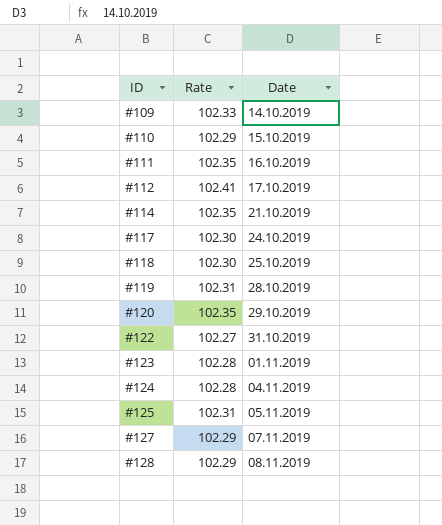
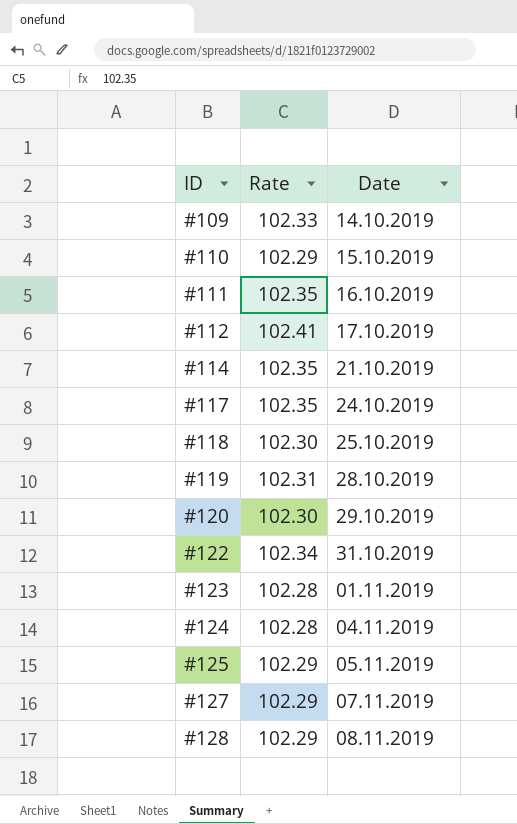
#117 | Rate: 102.30 -> 102.35
#120 | Rate: 102.35 -> 102.30
#122 | Rate: 102.27 -> 102.34
#125 | Rate: 102.31 -> 102.29

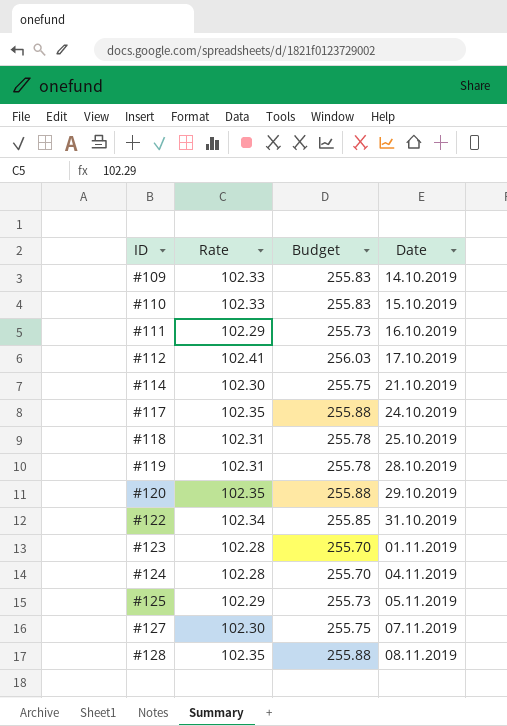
column Budget | formula: none -> [Rate] * 2.5
#110 | Rate: 102.29 -> 102.33
#111 | Rate: 102.35 -> 102.29
#114 | Rate: 102.35 -> 102.30
#118 | Rate: 102.30 -> 102.31
#120 | Rate: 102.30 -> 102.35
#127 | Rate: 102.29 -> 102.30
#128 | Rate: 102.29 -> 102.35

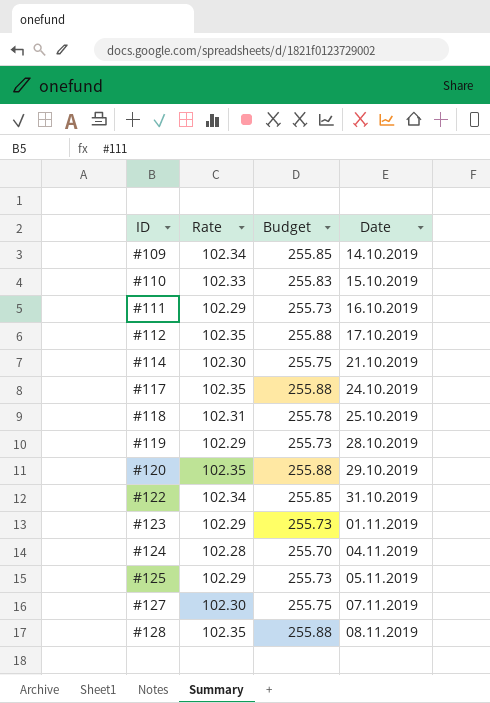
#109 | Rate: 102.33 -> 102.34
#109 | Budget: 255.83 -> 255.85
#112 | Rate: 102.41 -> 102.35
#112 | Budget: 256.03 -> 255.88
#119 | Rate: 102.31 -> 102.29
#119 | Budget: 255.78 -> 255.73
#123 | Rate: 102.28 -> 102.29
#123 | Budget: 255.70 -> 255.73

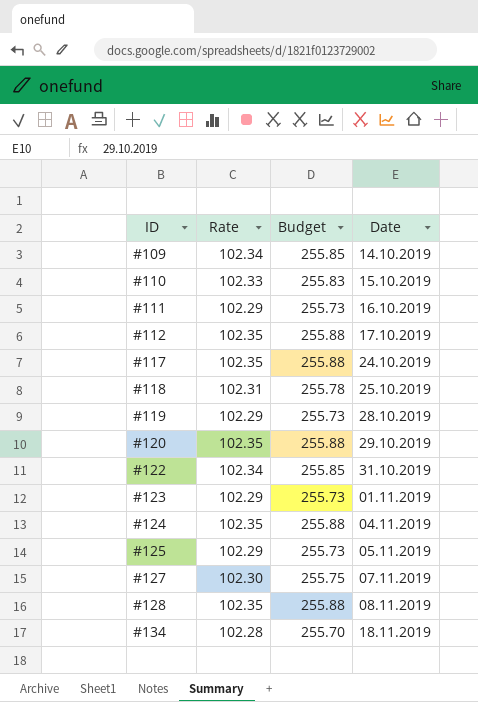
row #114: 102.30 | 255.75 | 21.10.2019 -> none
#124 | Rate: 102.28 -> 102.35
#124 | Budget: 255.70 -> 255.88
row #134: none -> 102.28 | 255.70 | 18.11.2019

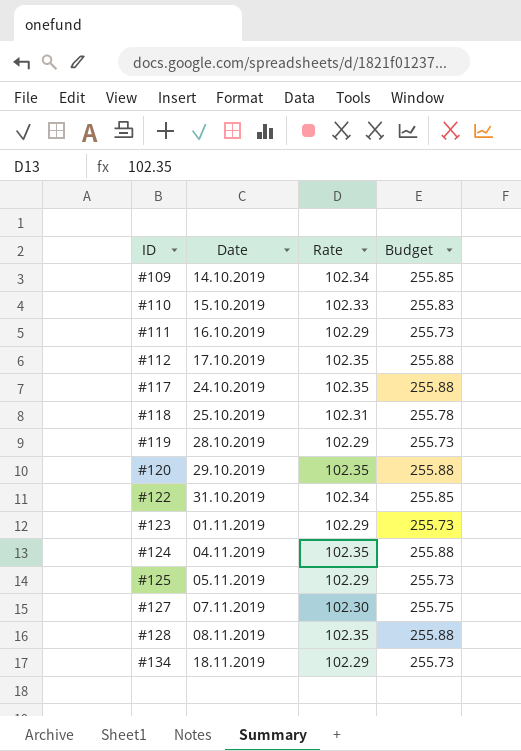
column Date | position: 4 -> 2
#134 | Rate: 102.28 -> 102.29
#134 | Budget: 255.70 -> 255.73

